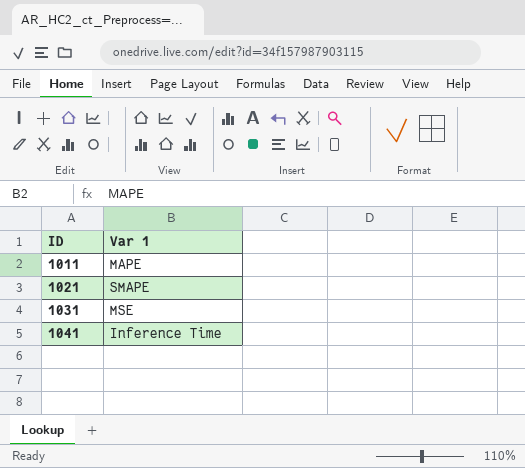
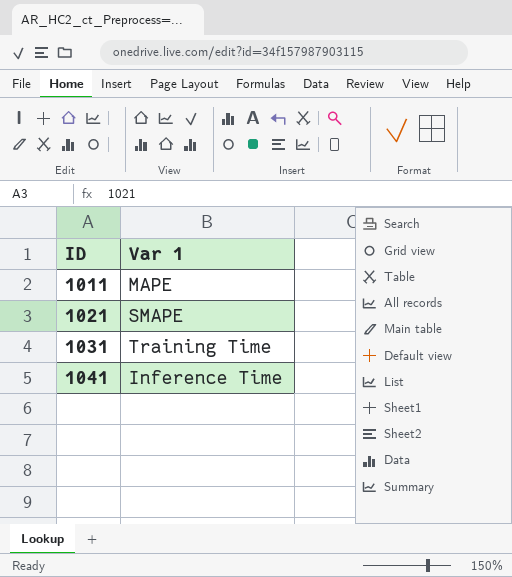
1031 | Var 1: MSE -> Training Time

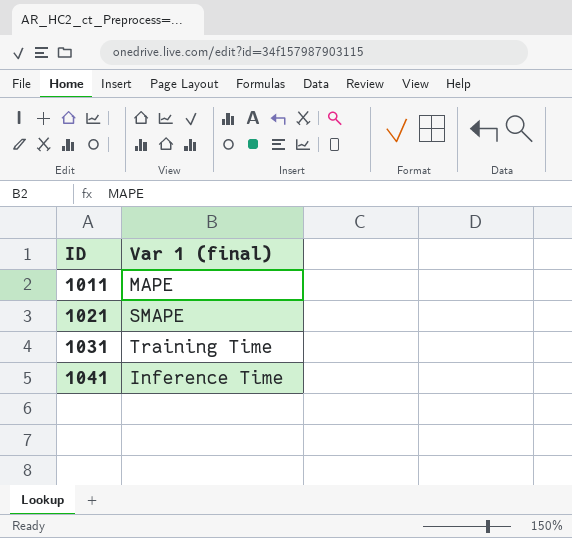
column name: Var 1 -> Var 1 (final)

